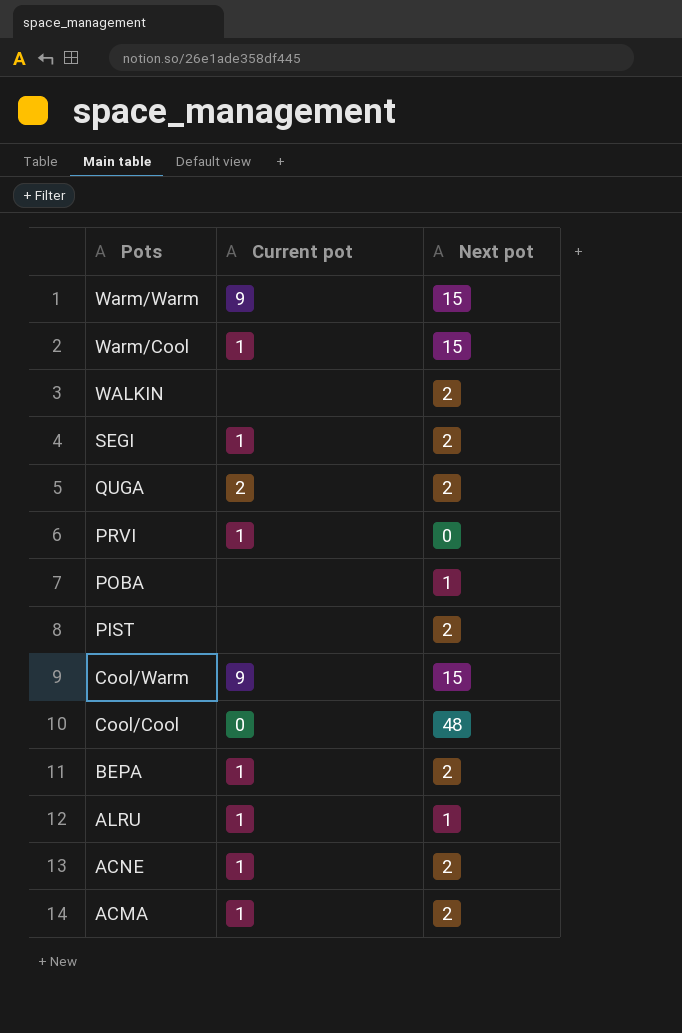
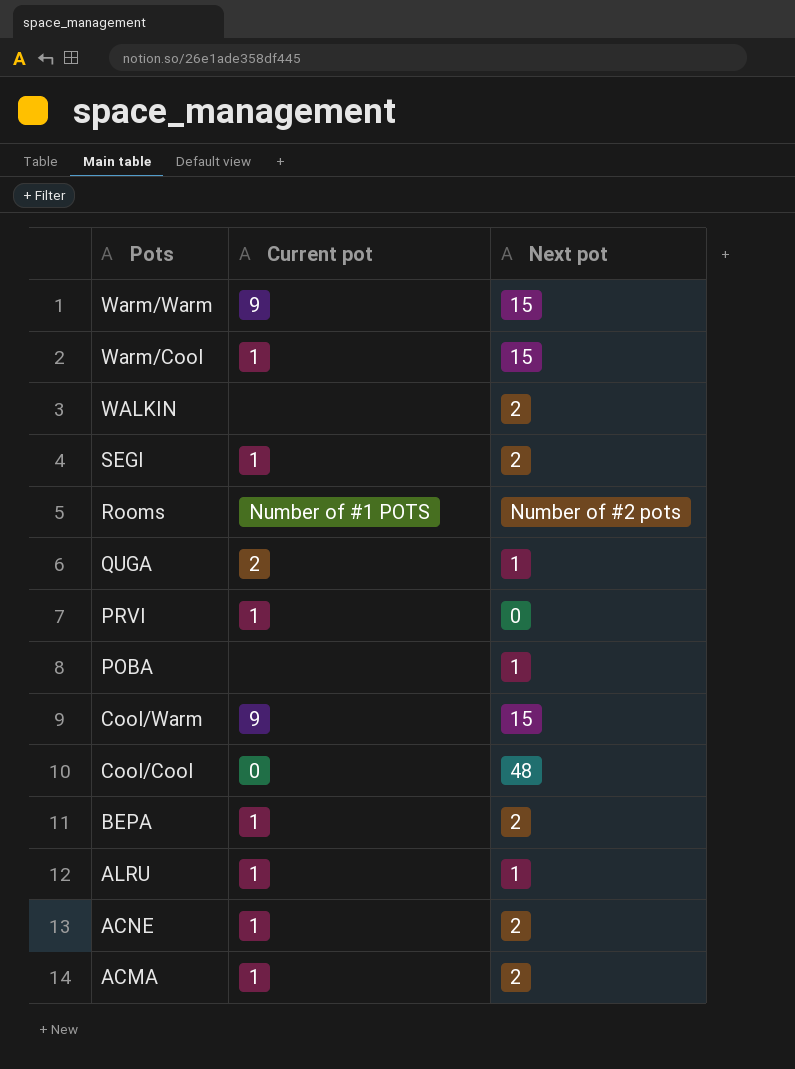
row PIST: none | 2 -> none
row Rooms: none -> Number of #1 POTS | Number of #2 pots
QUGA | Next pot: 2 -> 1

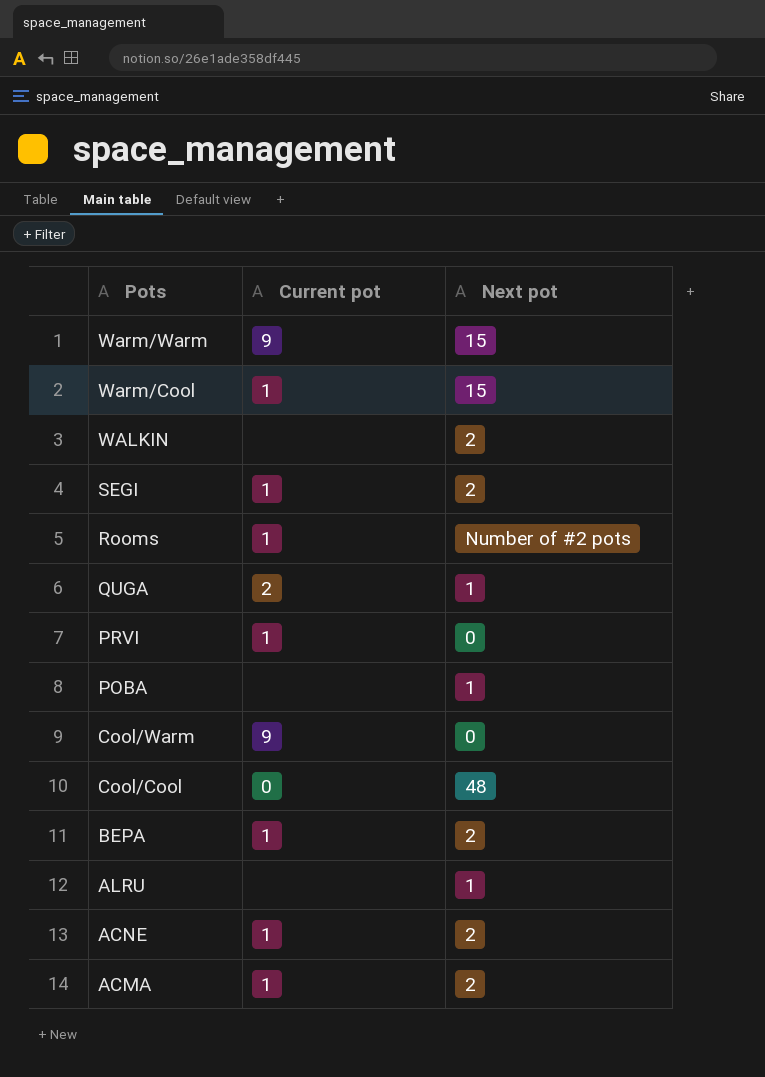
Rooms | Current pot: Number of #1 POTS -> 1
Cool/Warm | Next pot: 15 -> 0
ALRU | Current pot: 1 -> none

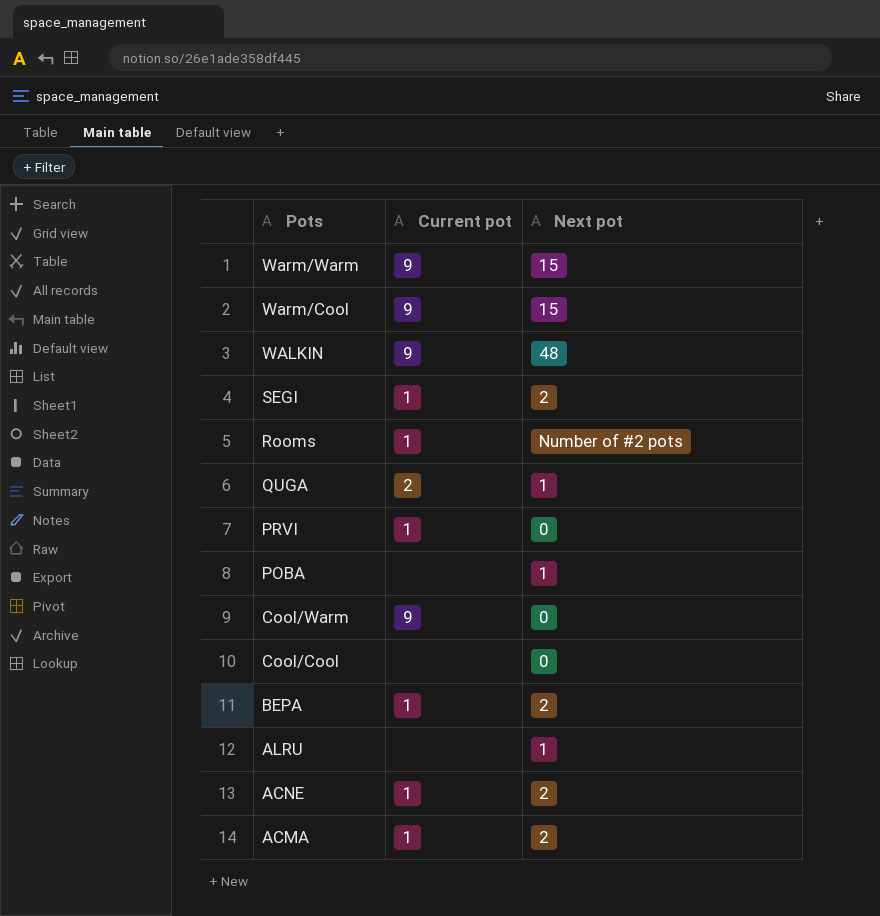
Warm/Cool | Current pot: 1 -> 9
WALKIN | Current pot: none -> 9
WALKIN | Next pot: 2 -> 48
Cool/Cool | Current pot: 0 -> none
Cool/Cool | Next pot: 48 -> 0

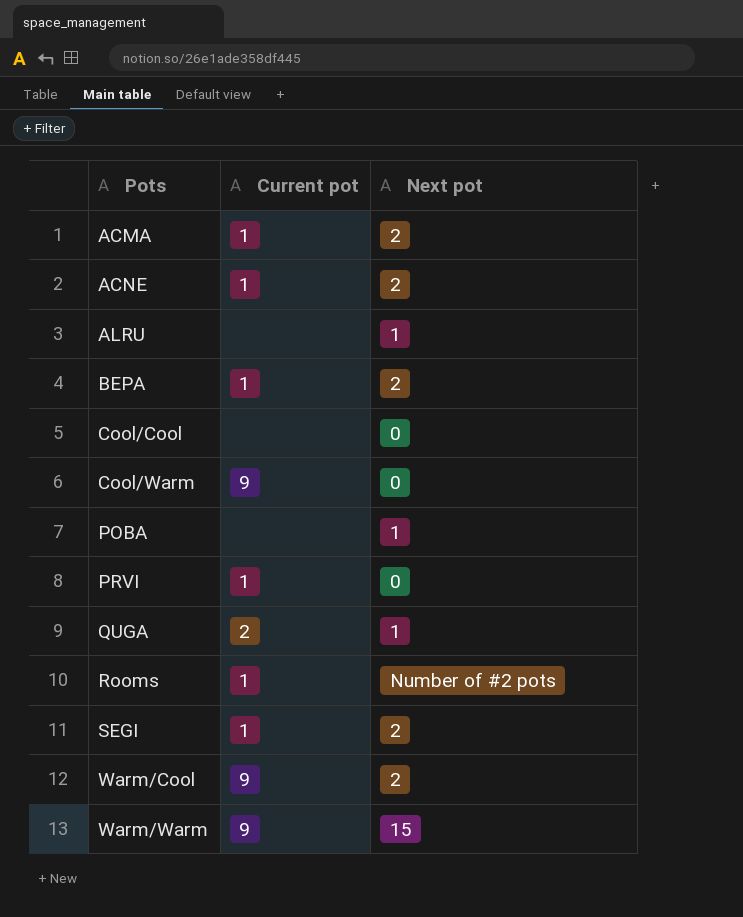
row order: Pots descending -> Pots ascending
row WALKIN: 9 | 48 -> none
Warm/Cool | Next pot: 15 -> 2

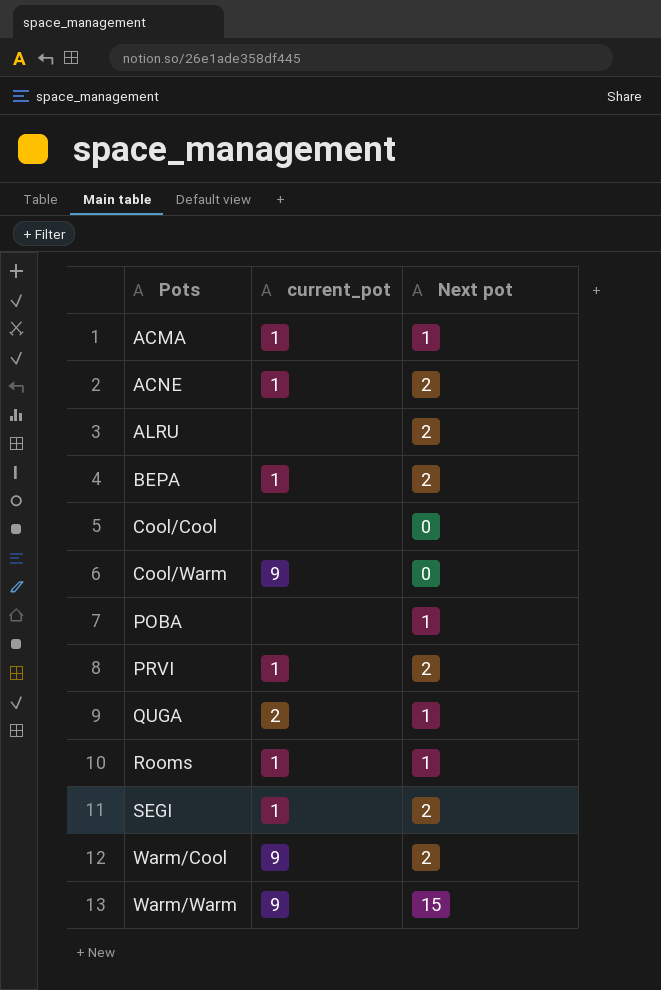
column name: Current pot -> current_pot
ACMA | Next pot: 2 -> 1
ALRU | Next pot: 1 -> 2
PRVI | Next pot: 0 -> 2
Rooms | Next pot: Number of #2 pots -> 1

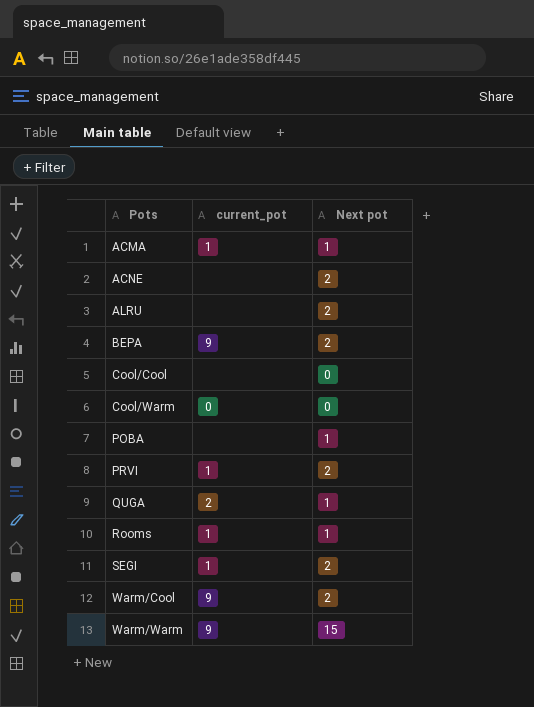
ACNE | current_pot: 1 -> none
BEPA | current_pot: 1 -> 9
Cool/Warm | current_pot: 9 -> 0

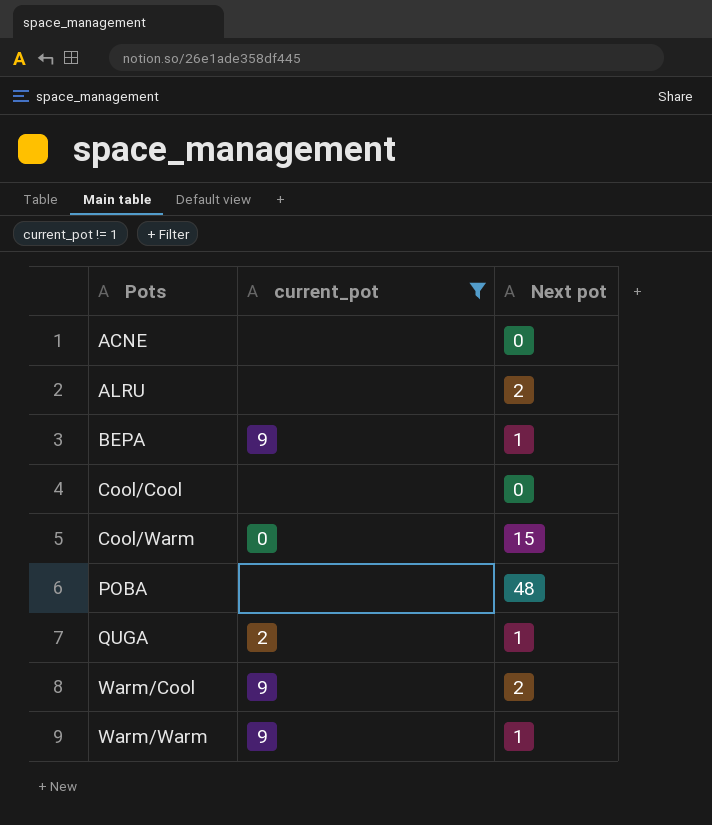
filter: none -> current_pot != 1
ACNE | Next pot: 2 -> 0
BEPA | Next pot: 2 -> 1
Cool/Warm | Next pot: 0 -> 15
POBA | Next pot: 1 -> 48
Warm/Warm | Next pot: 15 -> 1

